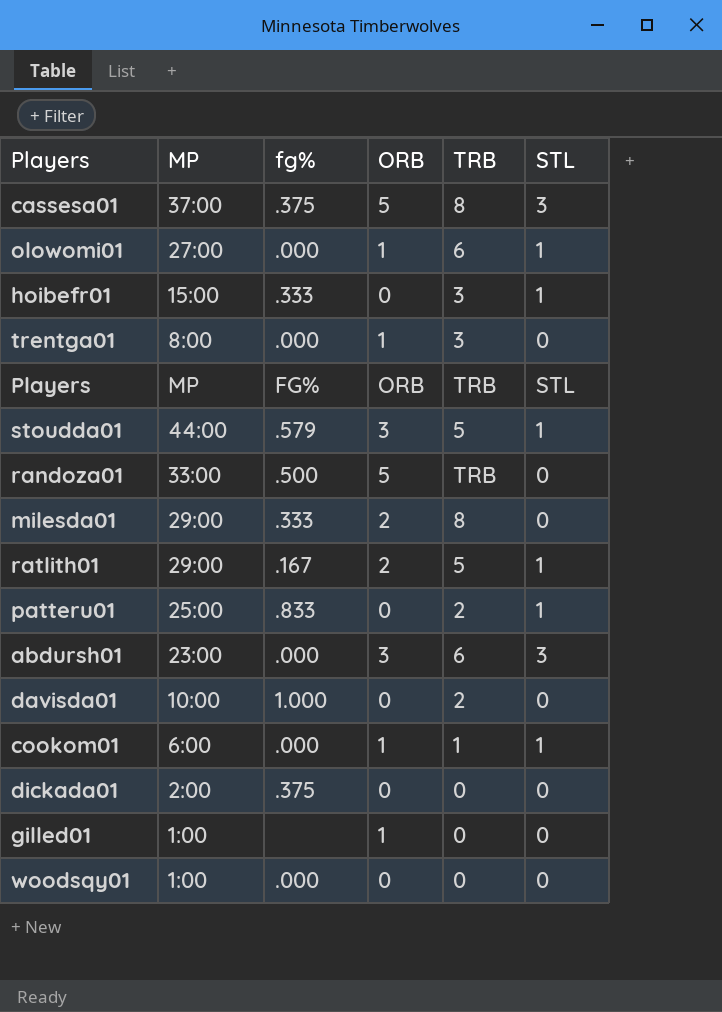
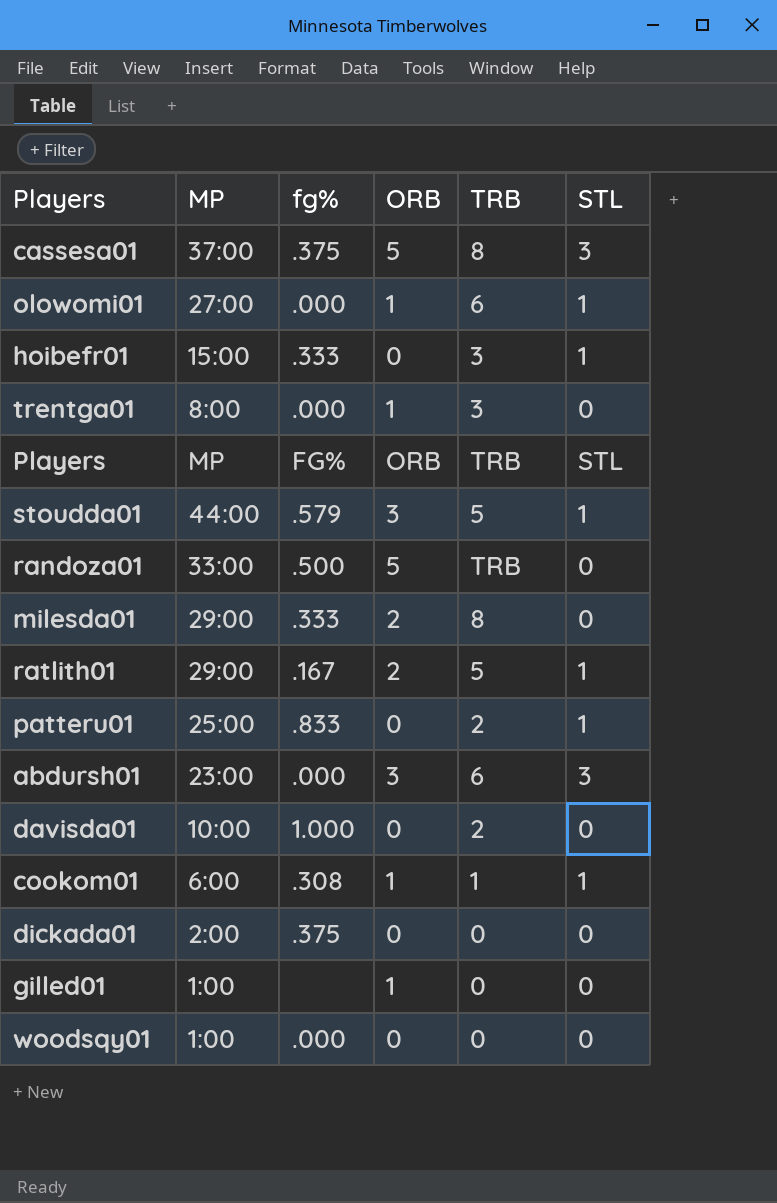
cookom01 | fg%: .000 -> .308

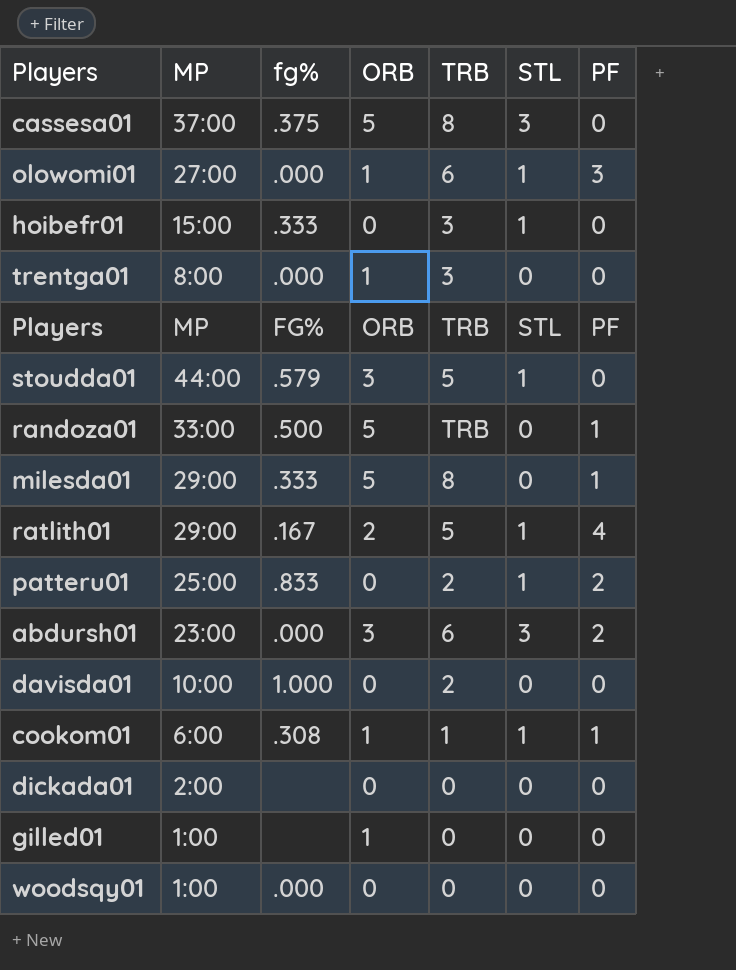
column PF | position: none -> 7
milesda01 | ORB: 2 -> 5
dickada01 | fg%: .375 -> none

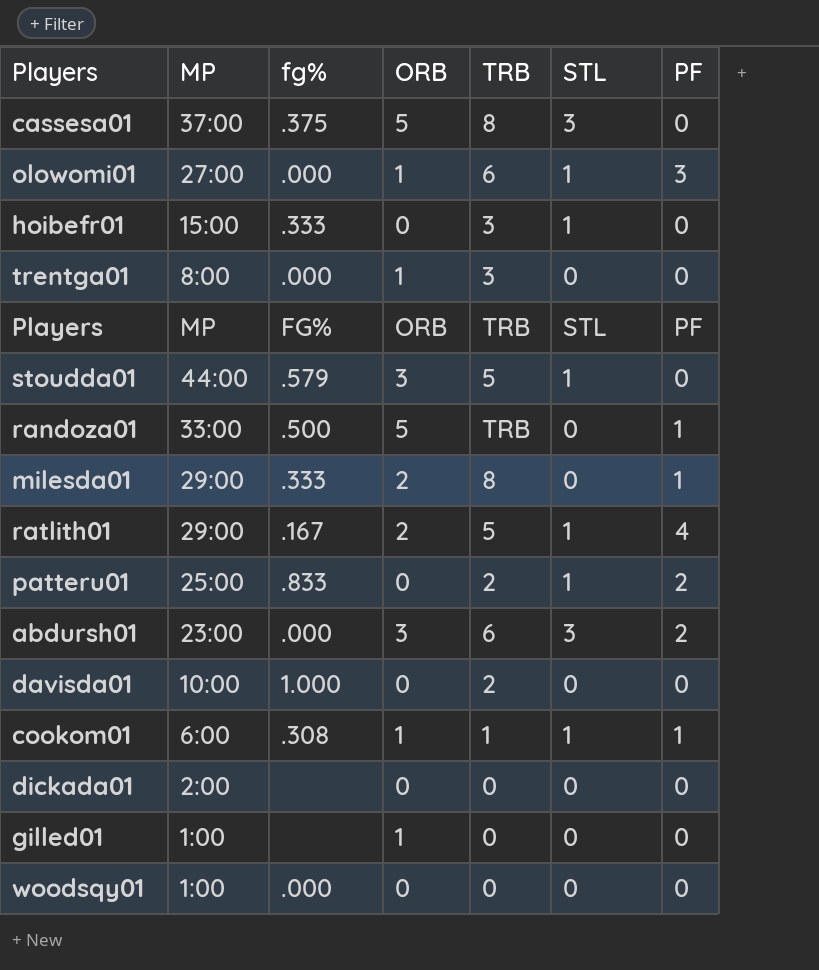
milesda01 | ORB: 5 -> 2

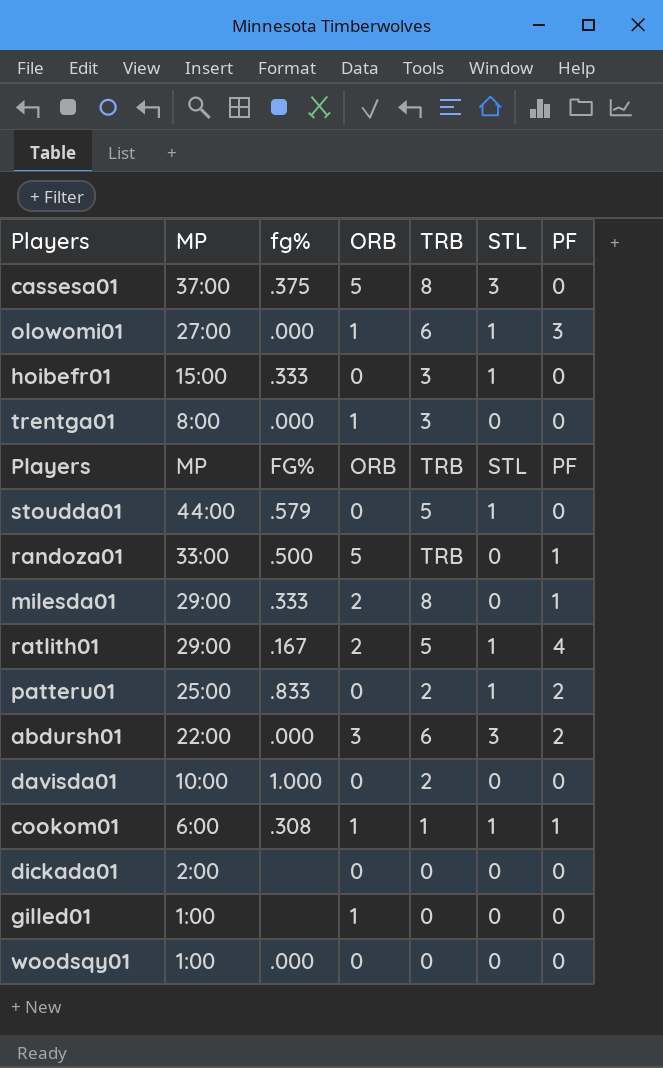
stoudda01 | ORB: 3 -> 0
abdursh01 | MP: 23:00 -> 22:00

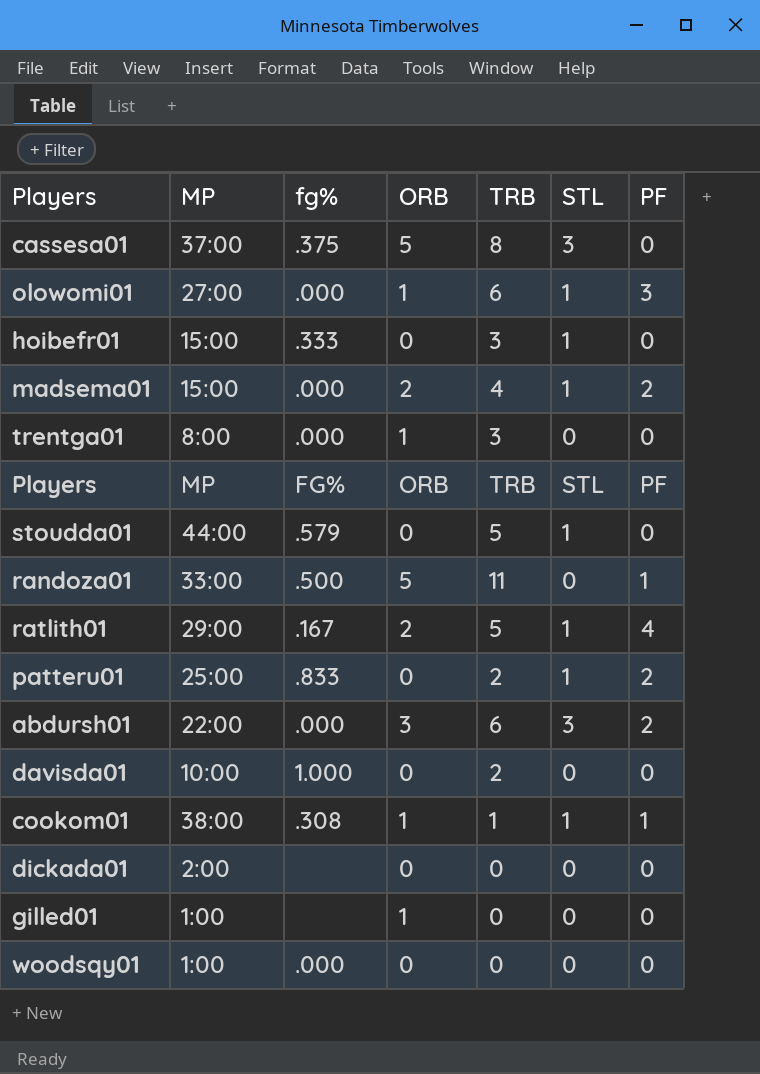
row milesda01: 29:00 | .333 | 2 | 8 | 0 | 1 -> none
row madsema01: none -> 15:00 | .000 | 2 | 4 | 1 | 2
randoza01 | TRB: TRB -> 11
cookom01 | MP: 6:00 -> 38:00

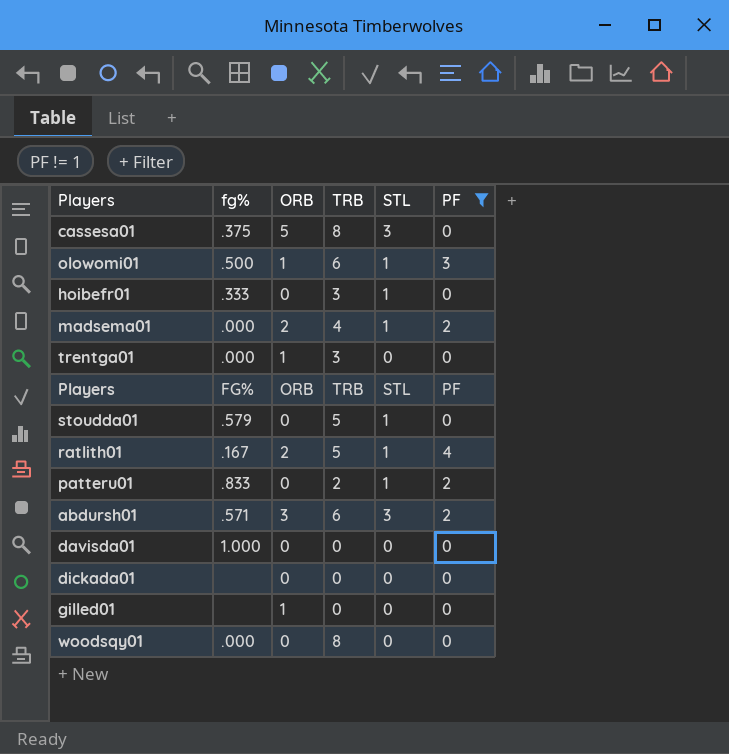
filter: none -> PF != 1
column MP | position: 2 -> none
olowomi01 | fg%: .000 -> .500
abdursh01 | fg%: .000 -> .571
davisda01 | TRB: 2 -> 0
woodsqy01 | TRB: 0 -> 8

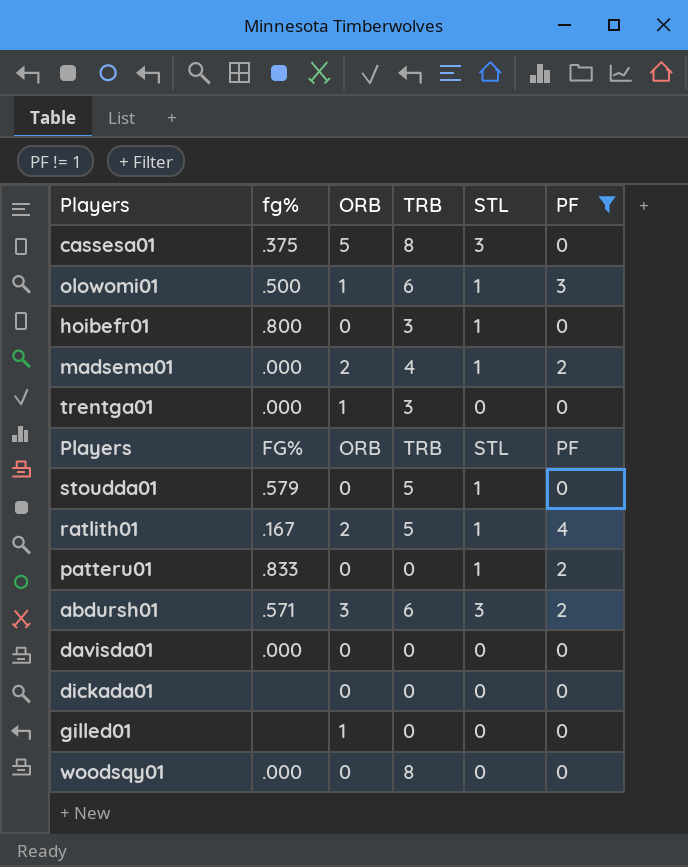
hoibefr01 | fg%: .333 -> .800
patteru01 | TRB: 2 -> 0
davisda01 | fg%: 1.000 -> .000

